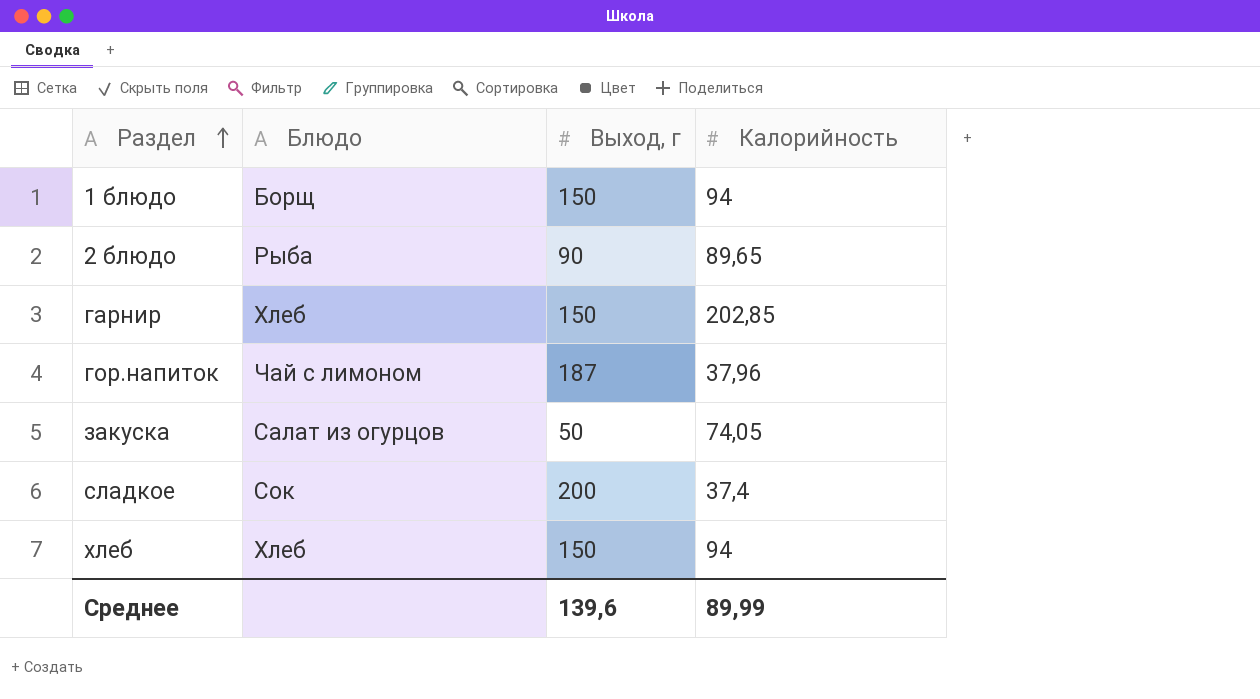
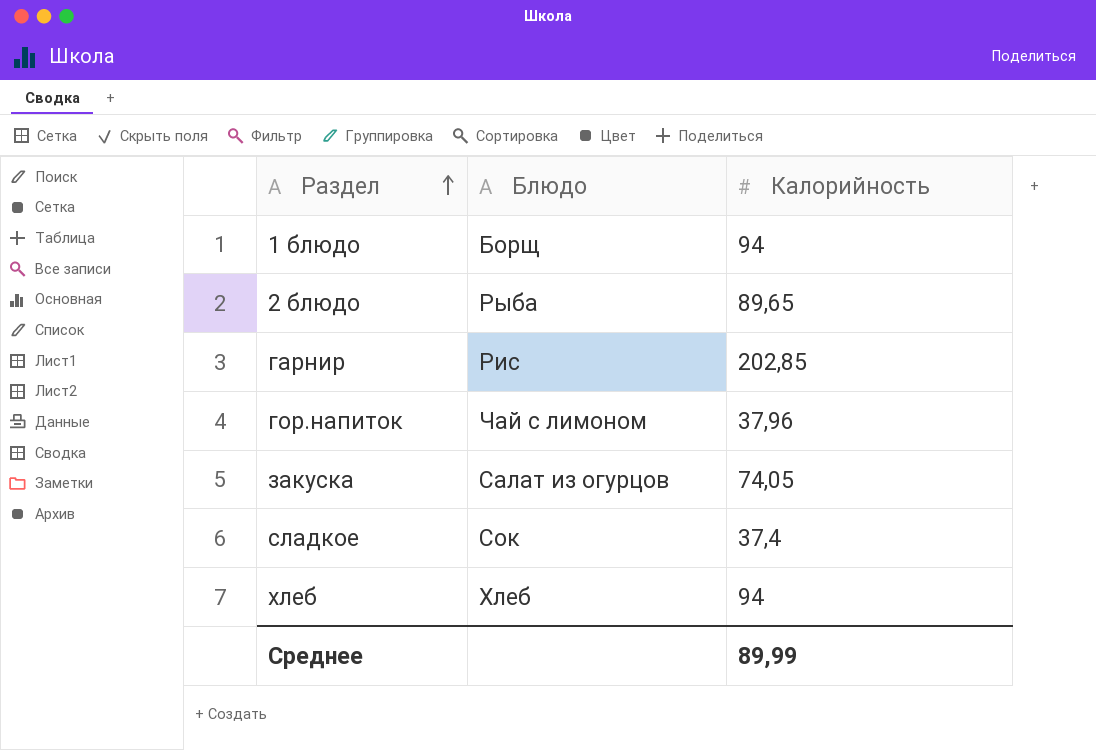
column Выход, г | position: 3 -> none
гарнир | Блюдо: Хлеб -> Рис

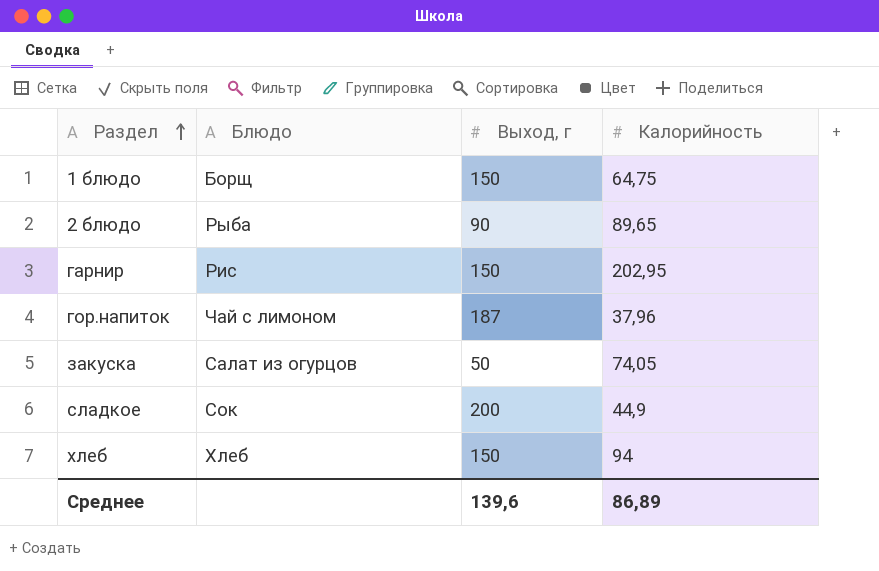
column Выход, г | position: none -> 3
1 блюдо | Калорийность: 94 -> 64,75
гарнир | Калорийность: 202,85 -> 202,95
сладкое | Калорийность: 37,4 -> 44,9
Среднее | Калорийность: 89,99 -> 86,89

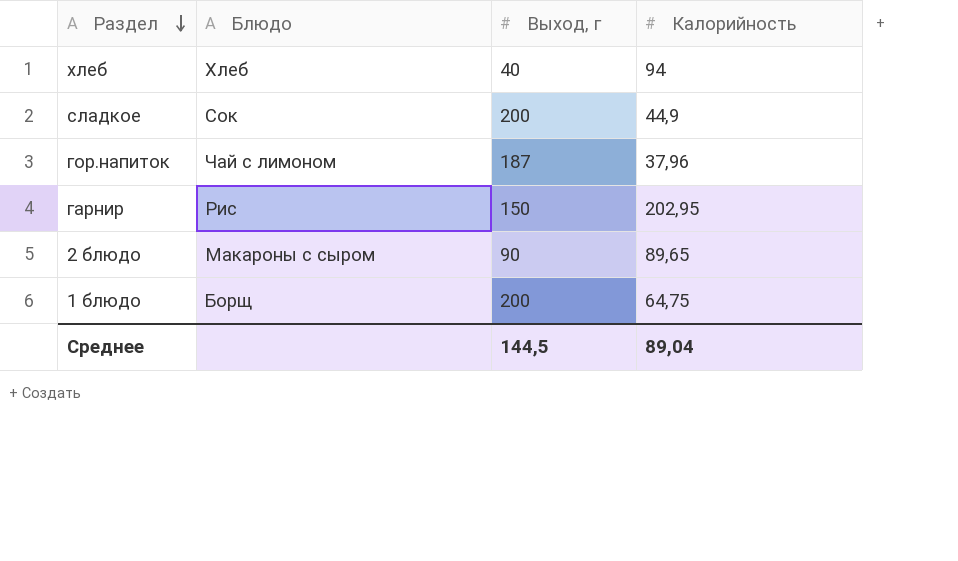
row order: Раздел ascending -> Раздел descending
row закуска: Салат из огурцов | 50 | 74,05 -> none
хлеб | Выход, г: 150 -> 40
2 блюдо | Блюдо: Рыба -> Макароны с сыром
1 блюдо | Выход, г: 150 -> 200
Среднее | Выход, г: 139,6 -> 144,5
Среднее | Калорийность: 86,89 -> 89,04

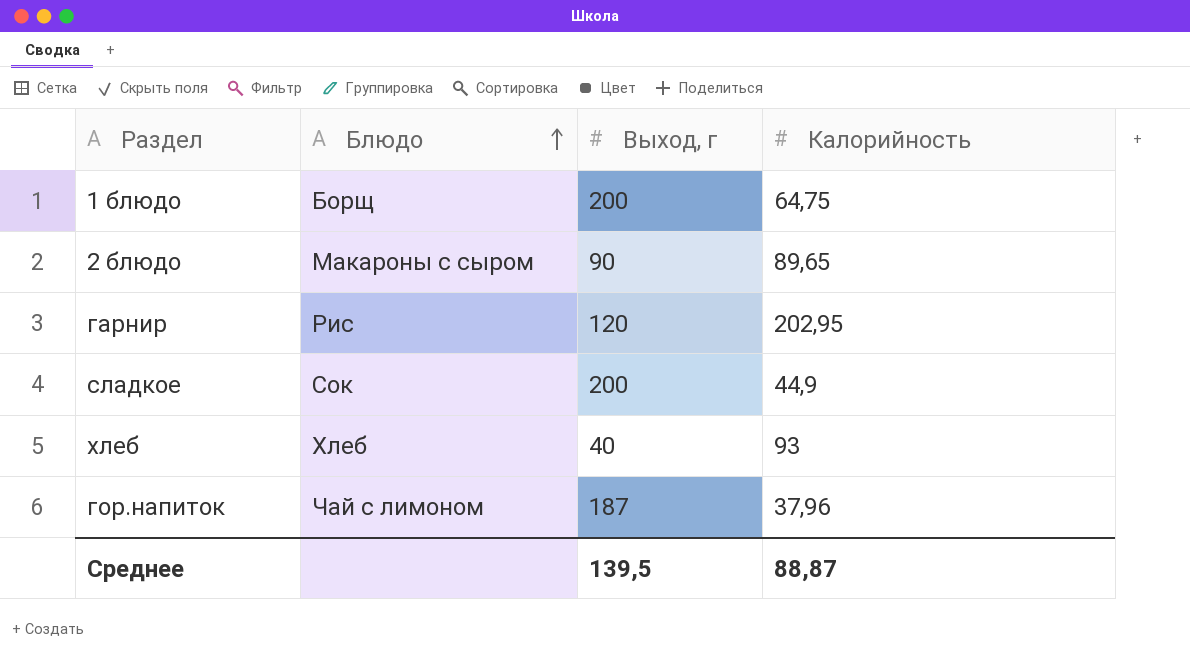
row order: Раздел descending -> Блюдо ascending
гарнир | Выход, г: 150 -> 120
хлеб | Калорийность: 94 -> 93
Среднее | Выход, г: 144,5 -> 139,5
Среднее | Калорийность: 89,04 -> 88,87

